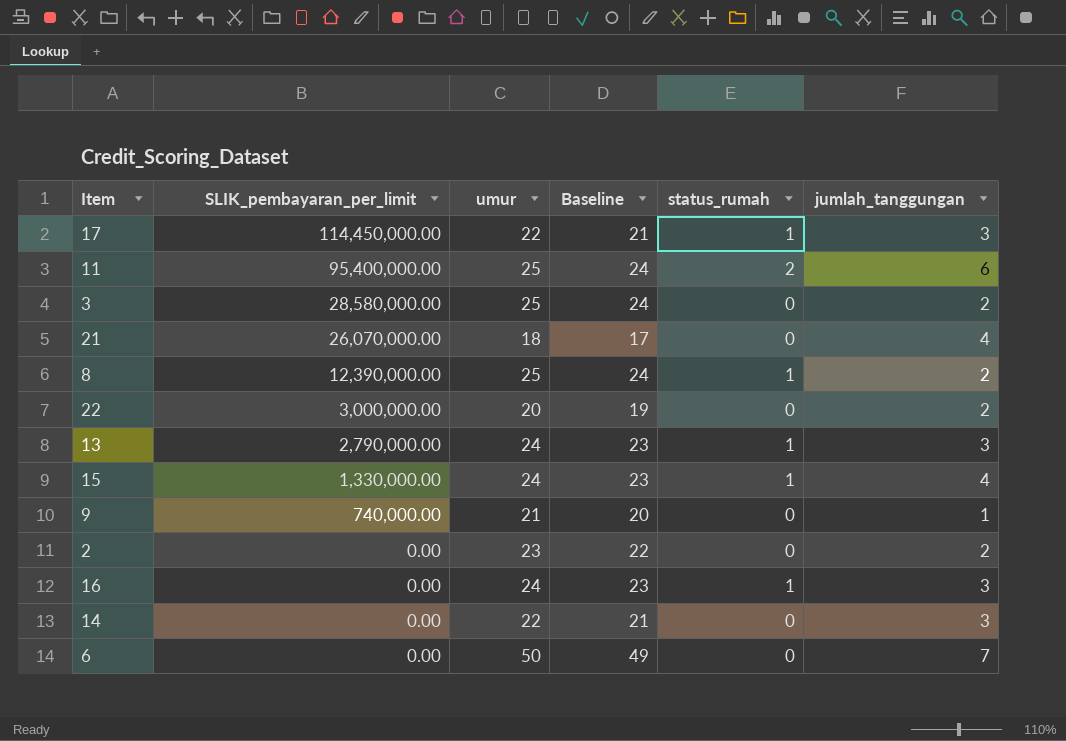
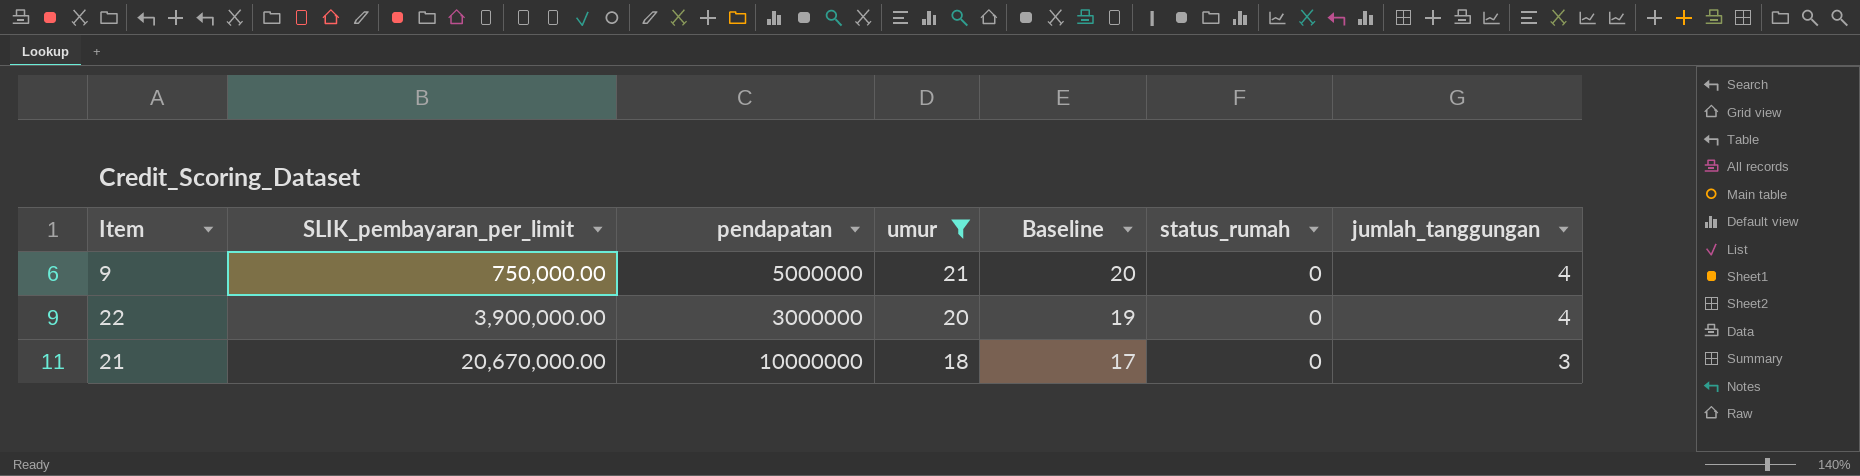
filter: none -> umur <= 21
row order: SLIK_pembayaran_per_limit descending -> SLIK_pembayaran_per_limit ascending
column pendapatan | position: none -> 3
9 | SLIK_pembayaran_per_limit: 740,000.00 -> 750,000.00
9 | jumlah_tanggungan: 1 -> 4
22 | SLIK_pembayaran_per_limit: 3,000,000.00 -> 3,900,000.00
22 | jumlah_tanggungan: 2 -> 4
21 | SLIK_pembayaran_per_limit: 26,070,000.00 -> 20,670,000.00
21 | jumlah_tanggungan: 4 -> 3

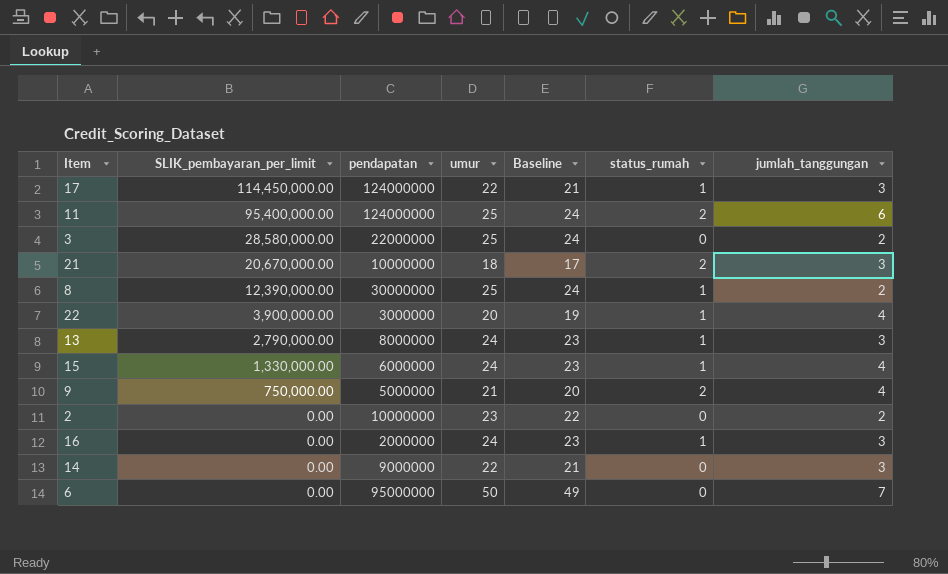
filter: umur <= 21 -> none
row order: SLIK_pembayaran_per_limit ascending -> SLIK_pembayaran_per_limit descending
21 | status_rumah: 0 -> 2
22 | status_rumah: 0 -> 1
9 | status_rumah: 0 -> 2

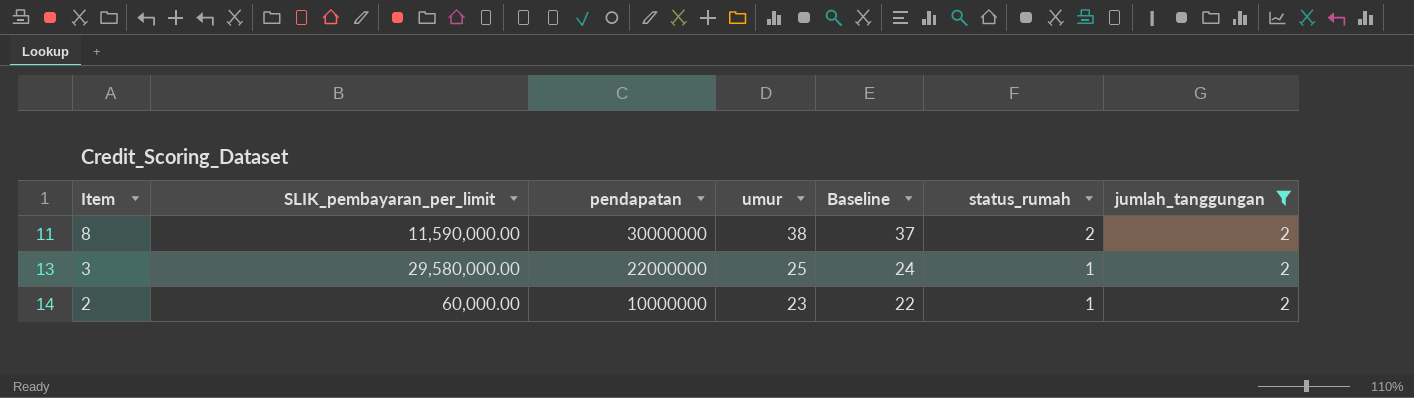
filter: none -> jumlah_tanggungan = 2
row order: SLIK_pembayaran_per_limit descending -> Item descending
8 | SLIK_pembayaran_per_limit: 12,390,000.00 -> 11,590,000.00
8 | umur: 25 -> 38
8 | Baseline: 24 -> 37
8 | status_rumah: 1 -> 2
3 | SLIK_pembayaran_per_limit: 28,580,000.00 -> 29,580,000.00
3 | status_rumah: 0 -> 1
2 | SLIK_pembayaran_per_limit: 0.00 -> 60,000.00
2 | status_rumah: 0 -> 1

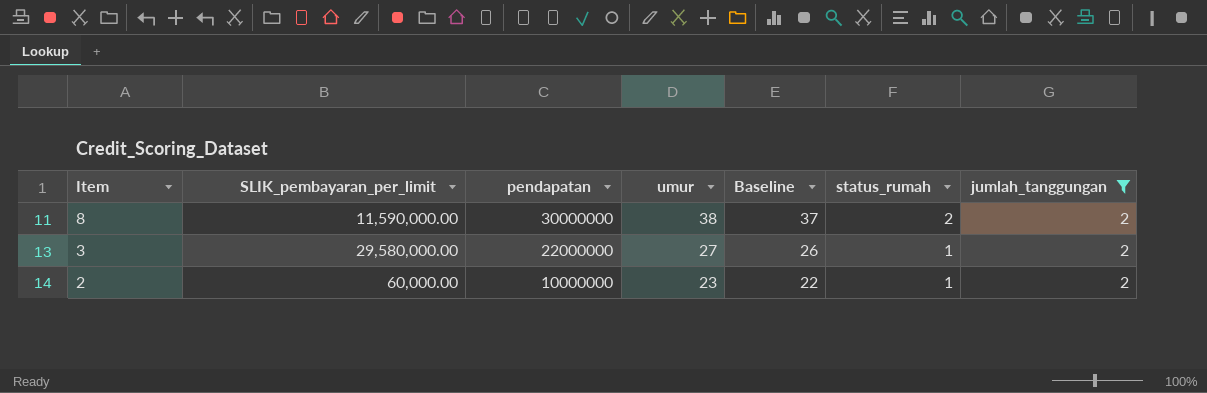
3 | umur: 25 -> 27
3 | Baseline: 24 -> 26

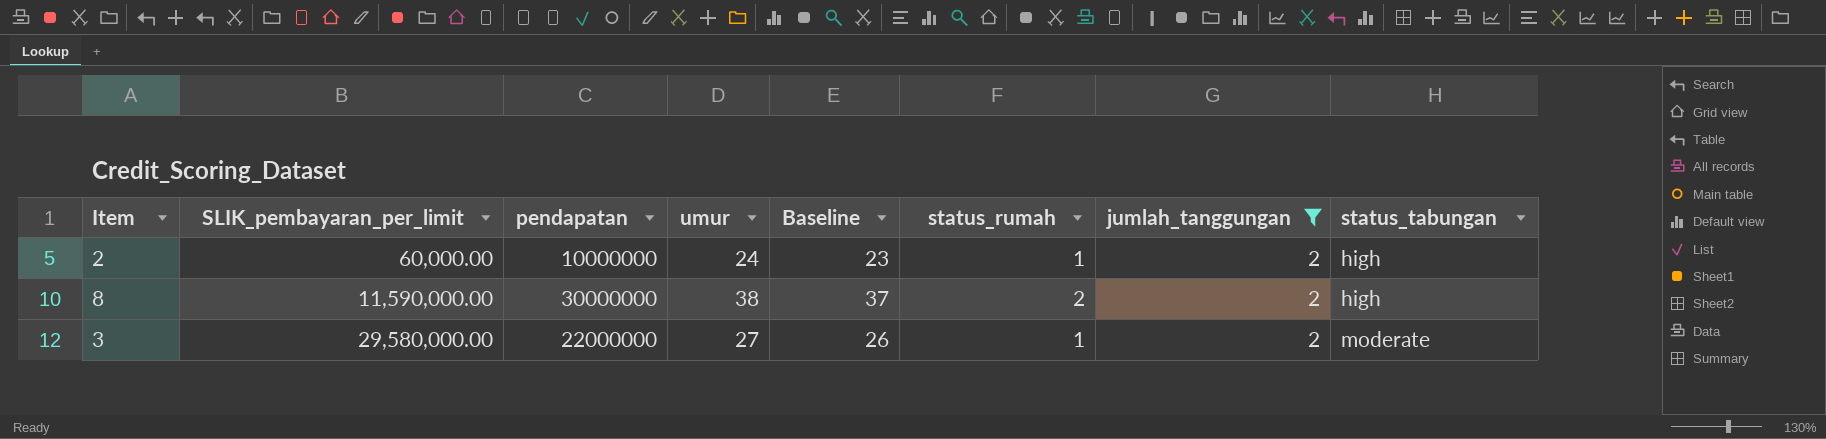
row order: Item descending -> SLIK_pembayaran_per_limit ascending
column status_tabungan | position: none -> 8
2 | umur: 23 -> 24
2 | Baseline: 22 -> 23

